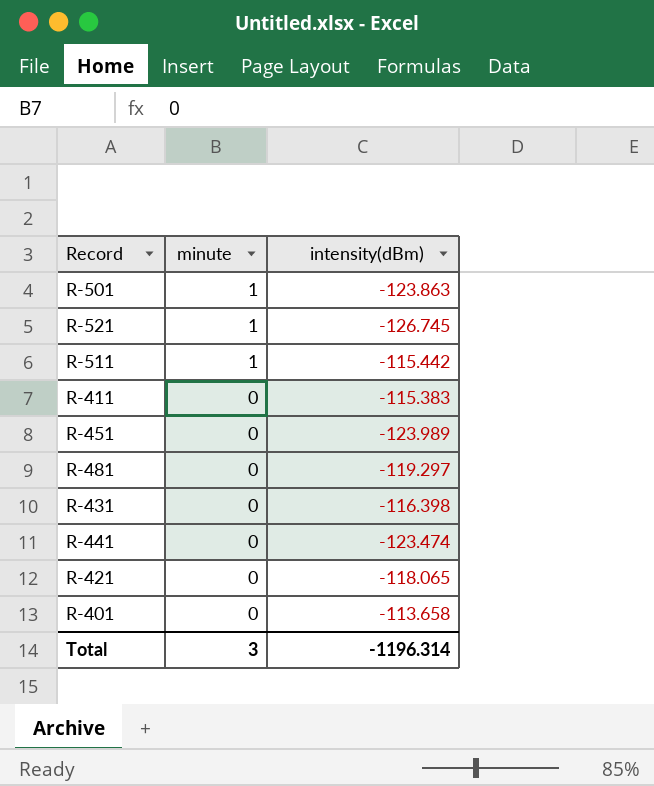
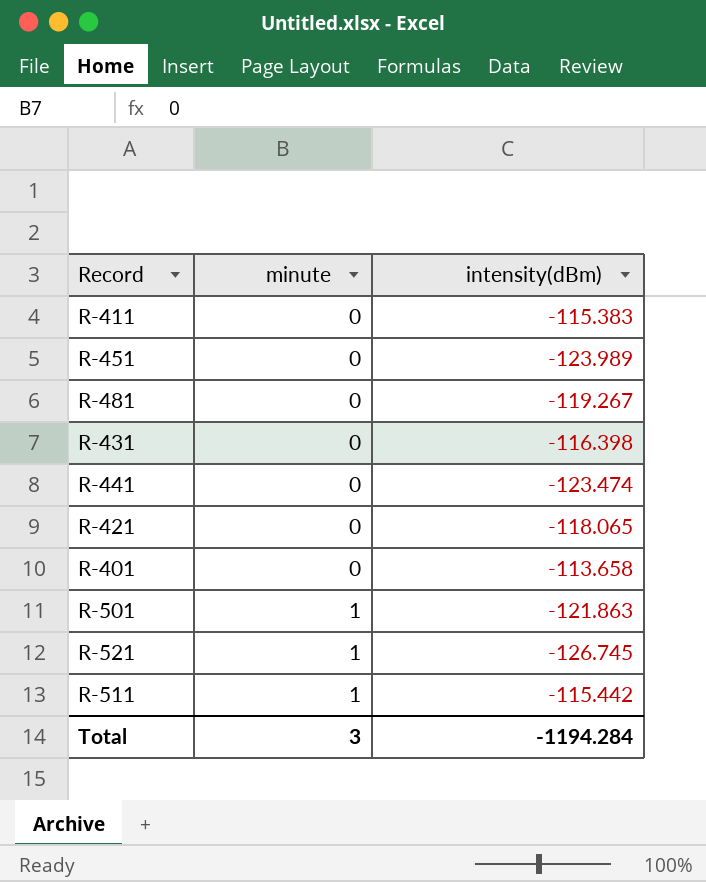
row order: minute descending -> minute ascending
R-481 | intensity(dBm): -119.297 -> -119.267
R-501 | intensity(dBm): -123.863 -> -121.863
Total | intensity(dBm): -1196.314 -> -1194.284

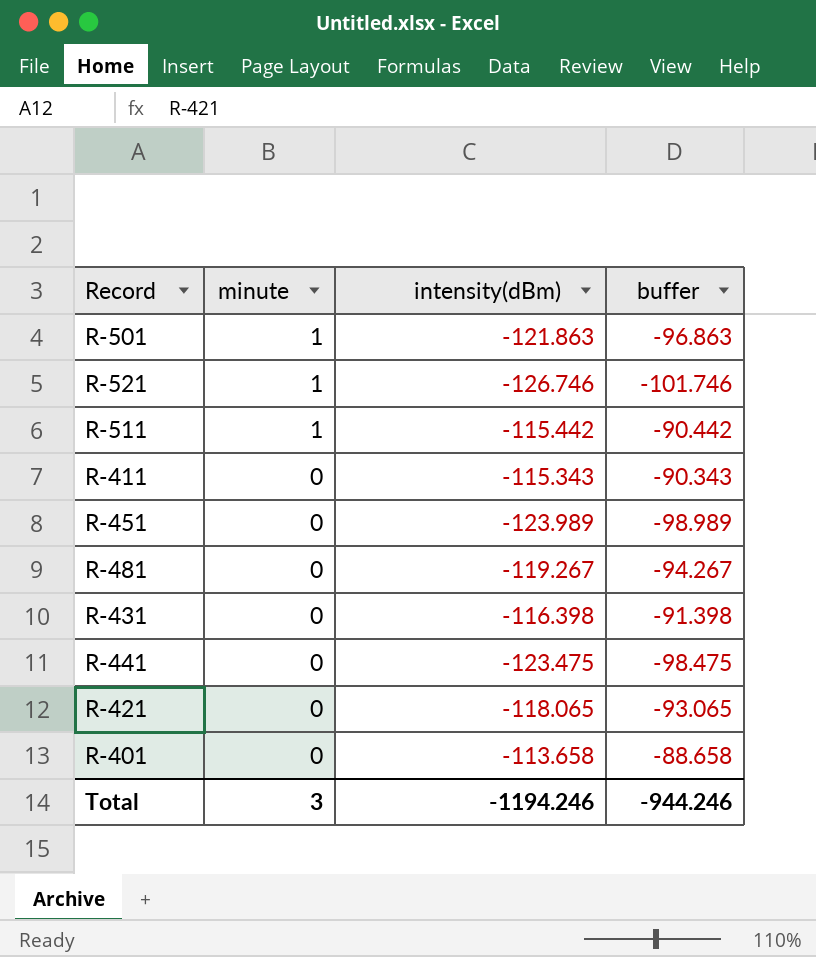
row order: minute ascending -> minute descending
column buffer | formula: none -> [intensity(dBm)] + 25
R-521 | intensity(dBm): -126.745 -> -126.746
R-411 | intensity(dBm): -115.383 -> -115.343
R-441 | intensity(dBm): -123.474 -> -123.475
Total | intensity(dBm): -1194.284 -> -1194.246

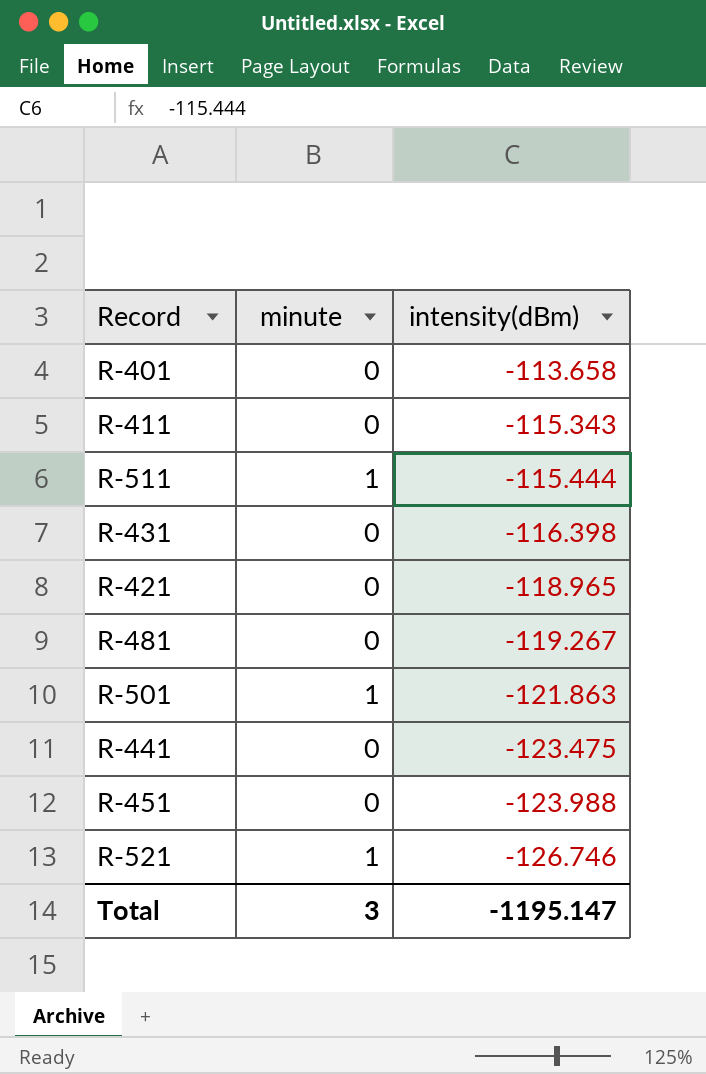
row order: minute descending -> intensity(dBm) descending
column buffer | formula: [intensity(dBm)] + 25 -> none
R-511 | intensity(dBm): -115.442 -> -115.444
R-421 | intensity(dBm): -118.065 -> -118.965
R-451 | intensity(dBm): -123.989 -> -123.988
Total | intensity(dBm): -1194.246 -> -1195.147

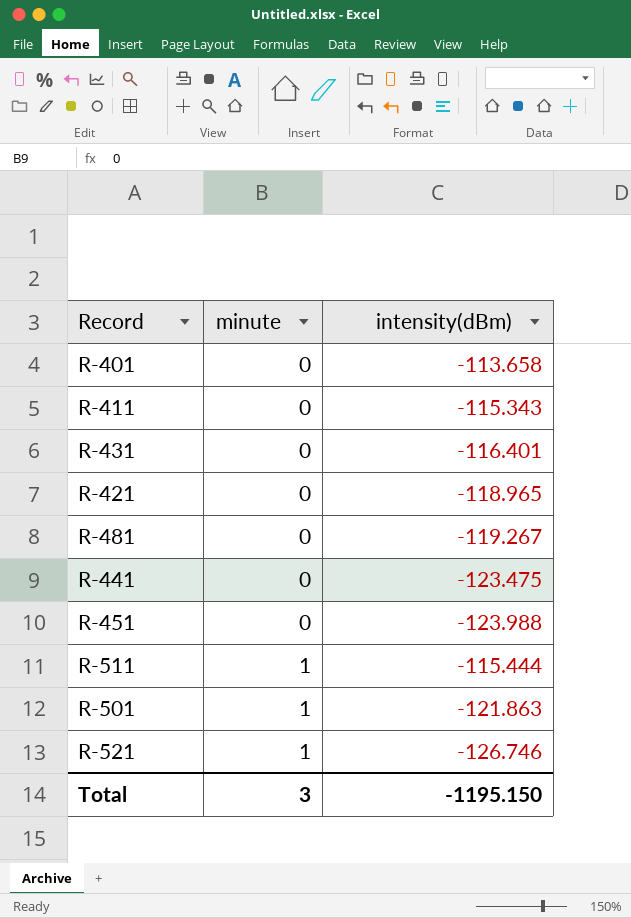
row order: intensity(dBm) descending -> minute ascending
R-431 | intensity(dBm): -116.398 -> -116.401
Total | intensity(dBm): -1195.147 -> -1195.150

